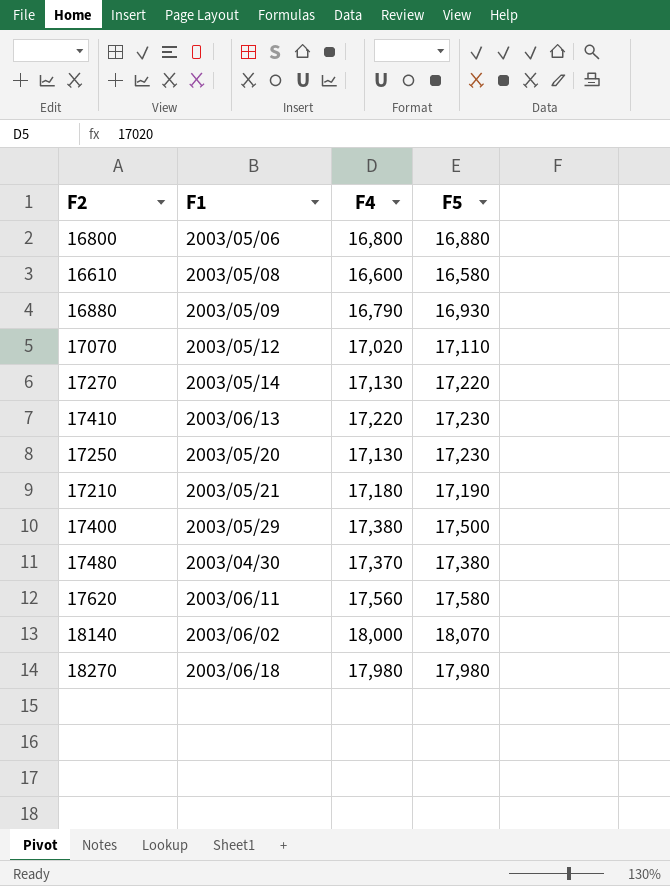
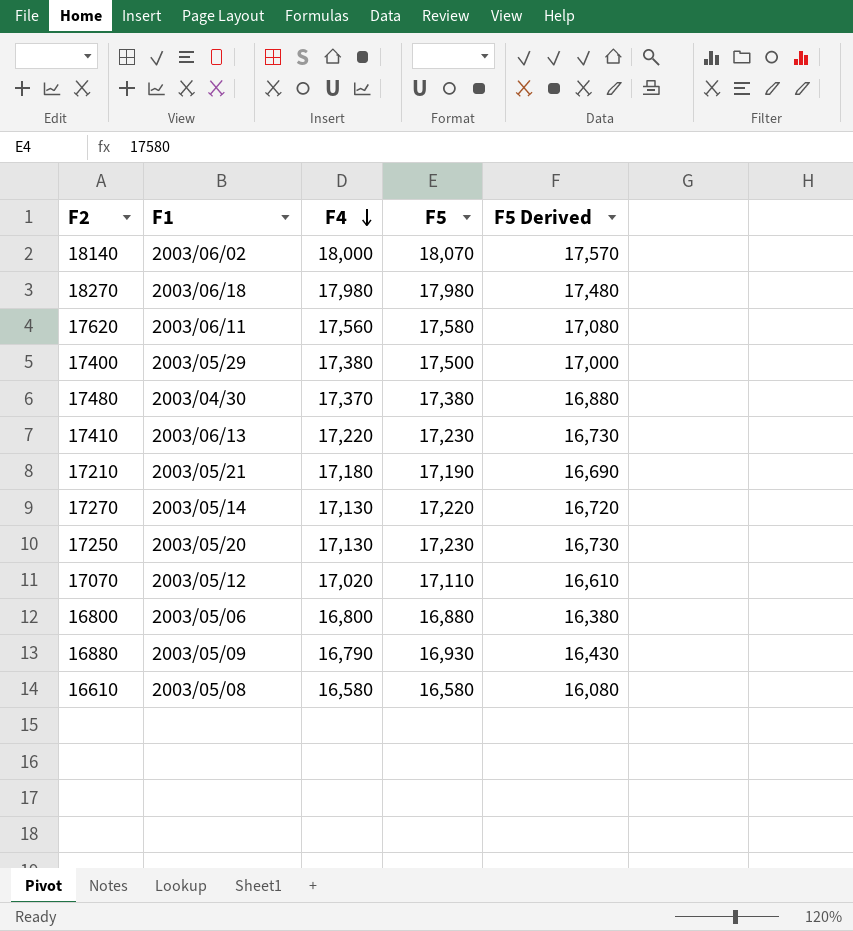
row order: none -> F4 descending
column F5 Derived | formula: none -> [F5] - 500
16610 | F4: 16,600 -> 16,580

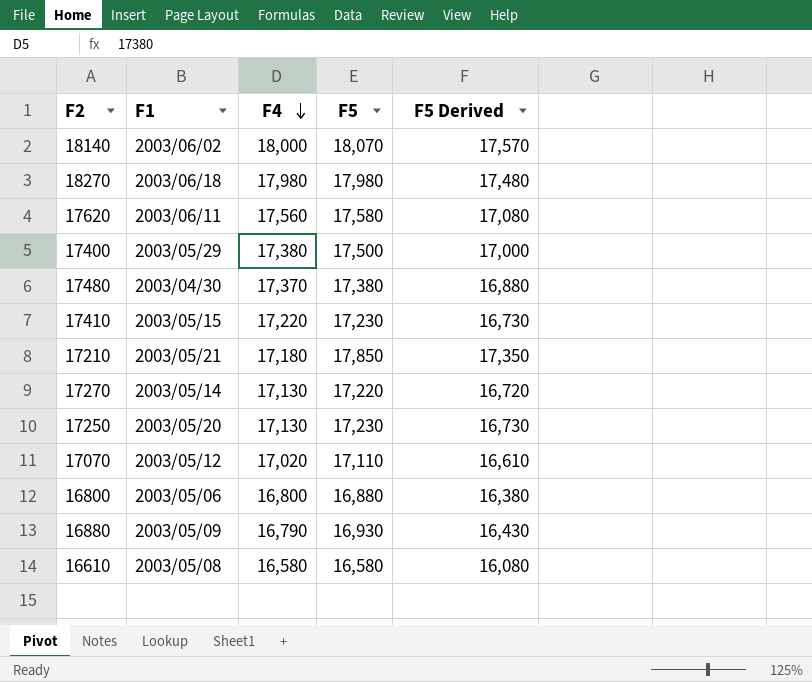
17410 | F1: 2003/06/13 -> 2003/05/15
17210 | F5: 17,190 -> 17,850
17210 | F5 Derived: 16,690 -> 17,350

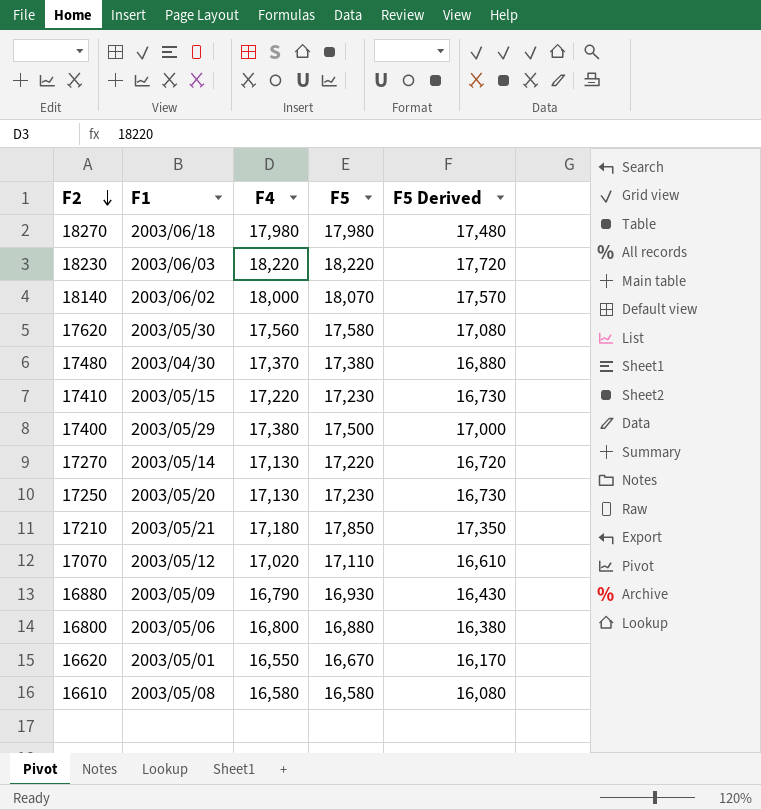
row order: F4 descending -> F2 descending
row 18230: none -> 2003/06/03 | 18,220 | 18,220 | 17,720
17620 | F1: 2003/06/11 -> 2003/05/30
row 16620: none -> 2003/05/01 | 16,550 | 16,670 | 16,170

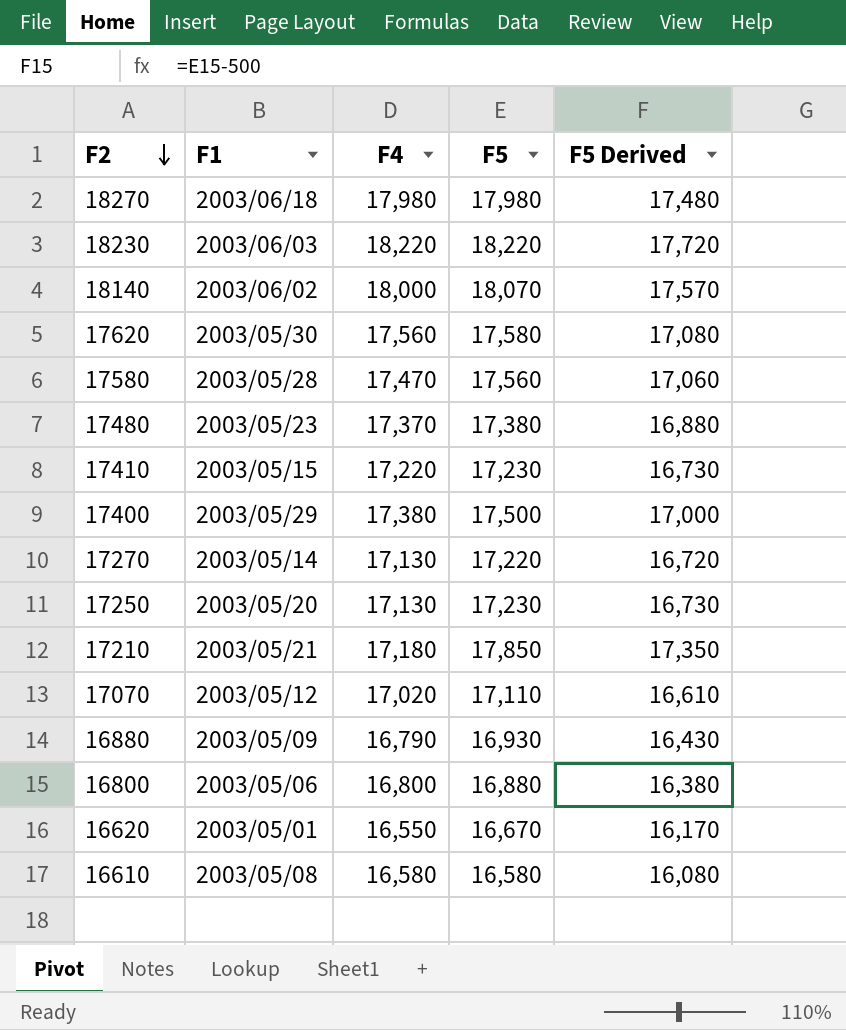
row 17580: none -> 2003/05/28 | 17,470 | 17,560 | 17,060
17480 | F1: 2003/04/30 -> 2003/05/23

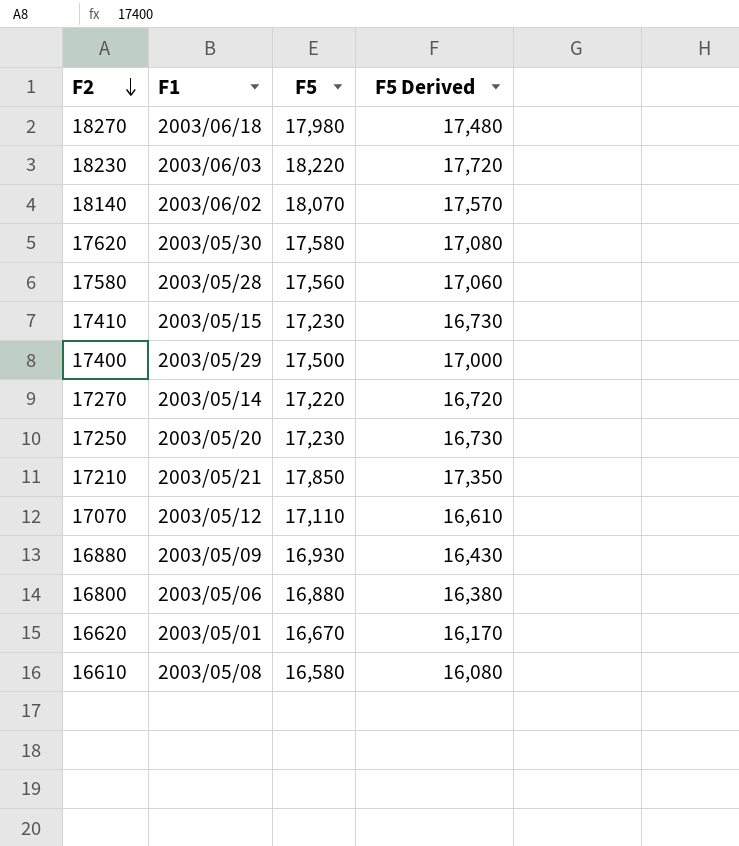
column F4 | position: 3 -> none
row 17480: 2003/05/23 | 17,370 | 17,380 | 16,880 -> none

